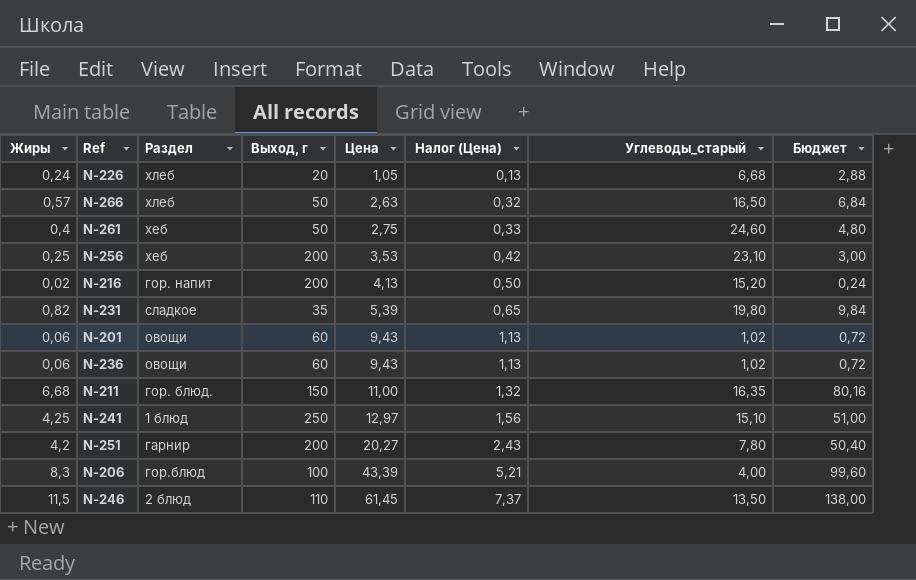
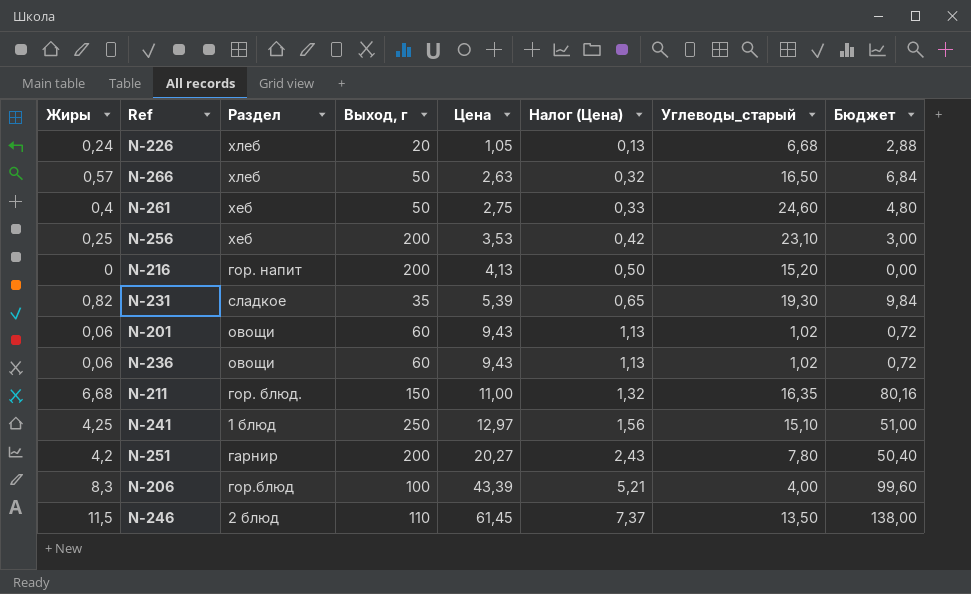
N-216 | Жиры: 0,02 -> 0
N-216 | Бюджет: 0,24 -> 0,00
N-231 | Углеводы_старый: 19,80 -> 19,30

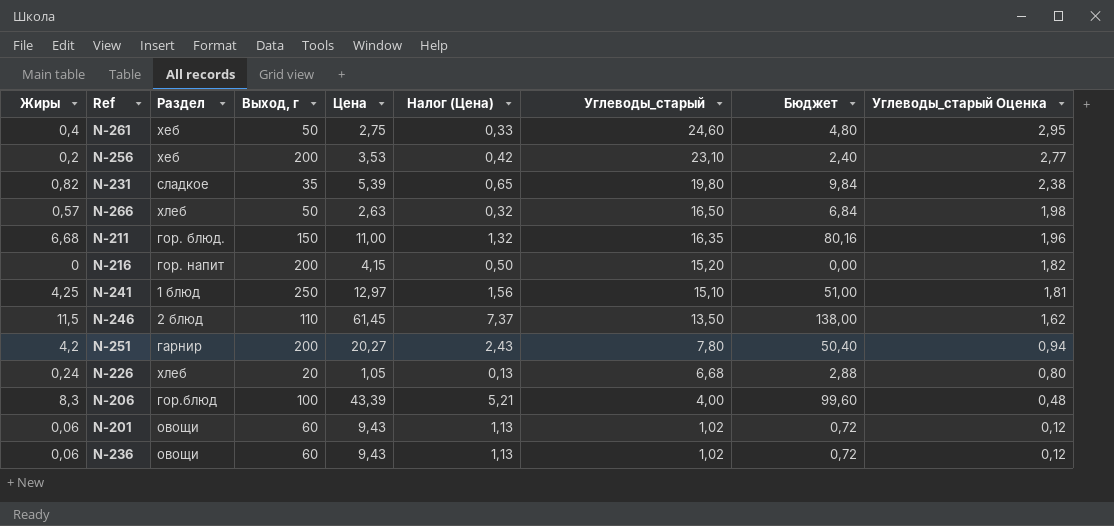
row order: Цена ascending -> Углеводы_старый descending
column Углеводы_старый Оценка | formula: none -> [Углеводы_старый] * 0,12
N-256 | Жиры: 0,25 -> 0,2
N-256 | Бюджет: 3,00 -> 2,40
N-231 | Углеводы_старый: 19,30 -> 19,80
N-216 | Цена: 4,13 -> 4,15

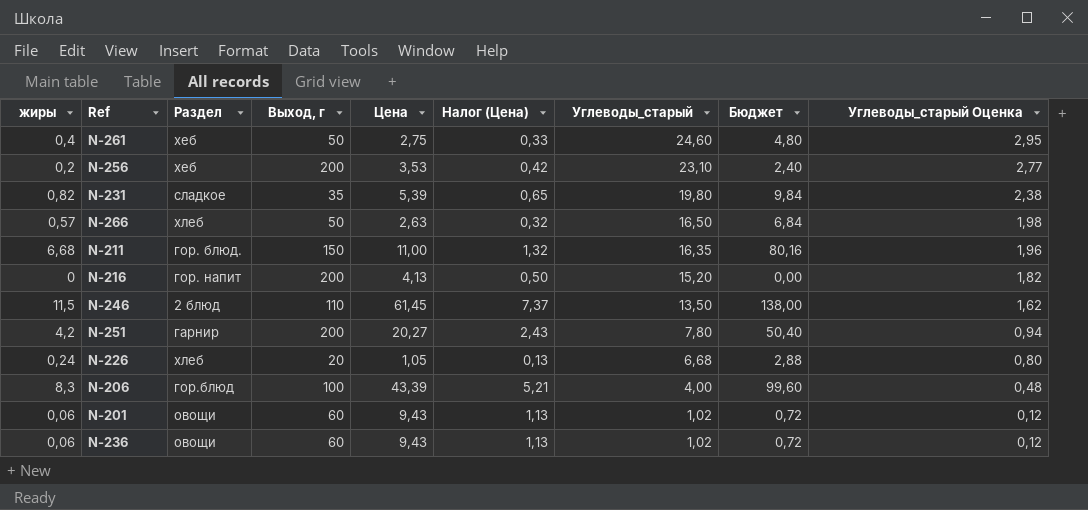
column name: Жиры -> жиры
row N-241: 4,25 | 1 блюд | 250 | 12,97 | 1,56 | 15,10 | 51,00 | 1,81 -> none
N-216 | Цена: 4,15 -> 4,13

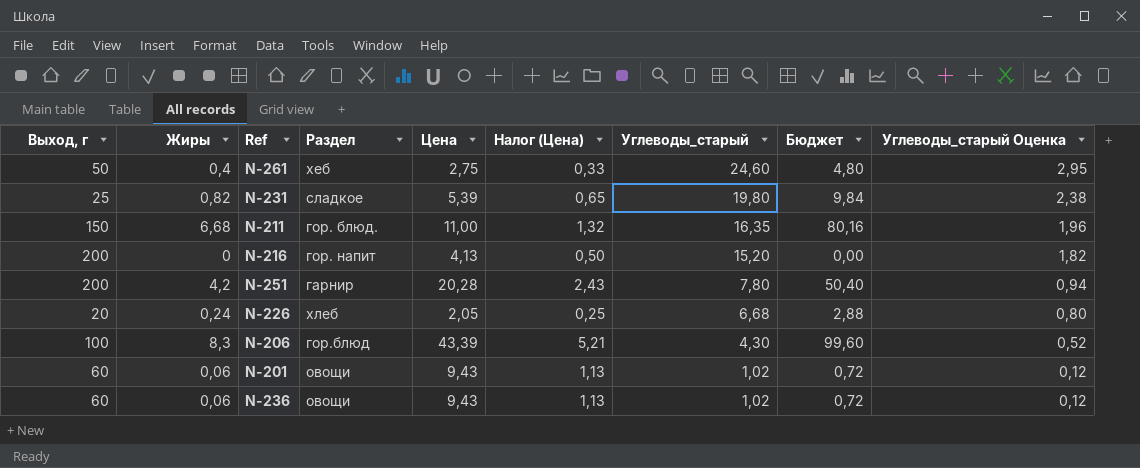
column Выход, г | position: 4 -> 1
column name: жиры -> Жиры
row N-256: 0,2 | хеб | 200 | 3,53 | 0,42 | 23,10 | 2,40 | 2,77 -> none
row N-266: 0,57 | хлеб | 50 | 2,63 | 0,32 | 16,50 | 6,84 | 1,98 -> none
row N-246: 11,5 | 2 блюд | 110 | 61,45 | 7,37 | 13,50 | 138,00 | 1,62 -> none
N-231 | Выход, г: 35 -> 25
N-251 | Цена: 20,27 -> 20,28
N-226 | Цена: 1,05 -> 2,05
N-226 | Налог (Цена): 0,13 -> 0,25
N-206 | Углеводы_старый: 4,00 -> 4,30
N-206 | Углеводы_старый Оценка: 0,48 -> 0,52

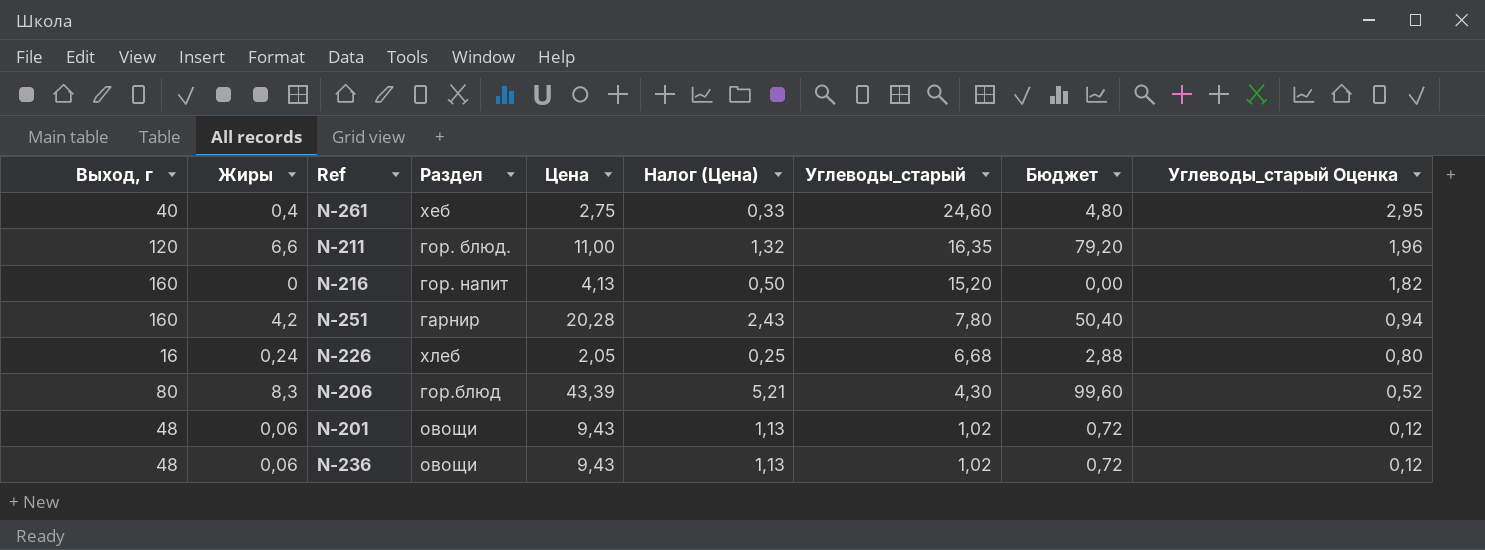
row N-231: 25 | 0,82 | сладкое | 5,39 | 0,65 | 19,80 | 9,84 | 2,38 -> none
N-261 | Выход, г: 50 -> 40
N-211 | Выход, г: 150 -> 120
N-211 | Жиры: 6,68 -> 6,6
N-211 | Бюджет: 80,16 -> 79,20
N-216 | Выход, г: 200 -> 160
N-251 | Выход, г: 200 -> 160
N-226 | Выход, г: 20 -> 16
N-206 | Выход, г: 100 -> 80
N-201 | Выход, г: 60 -> 48
N-236 | Выход, г: 60 -> 48

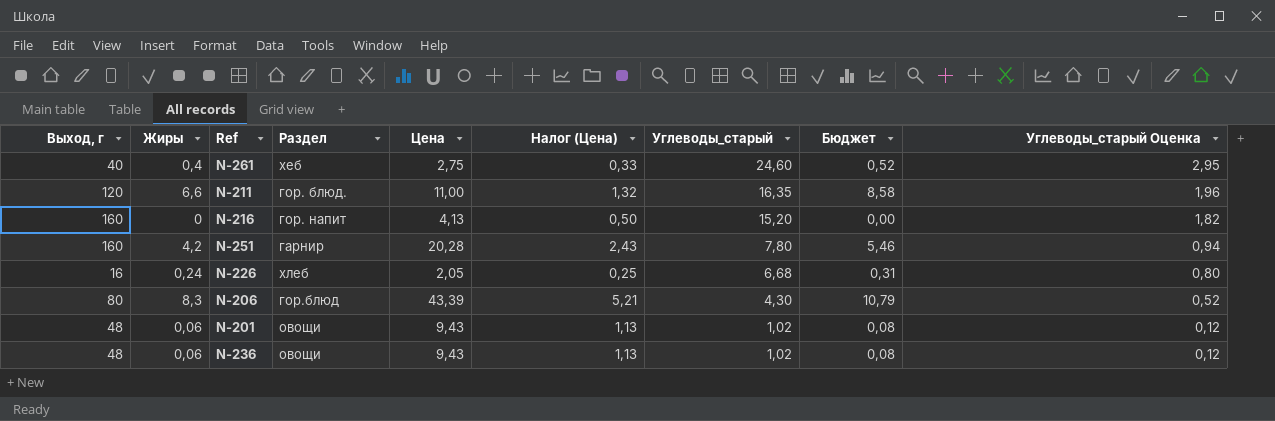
column Бюджет | formula: [Жиры] * 12 -> [Жиры] * 1,3

